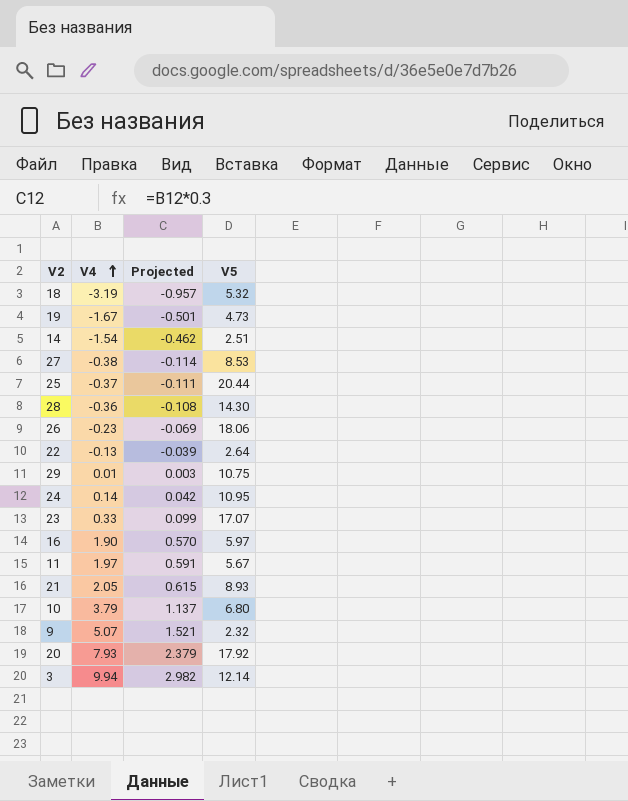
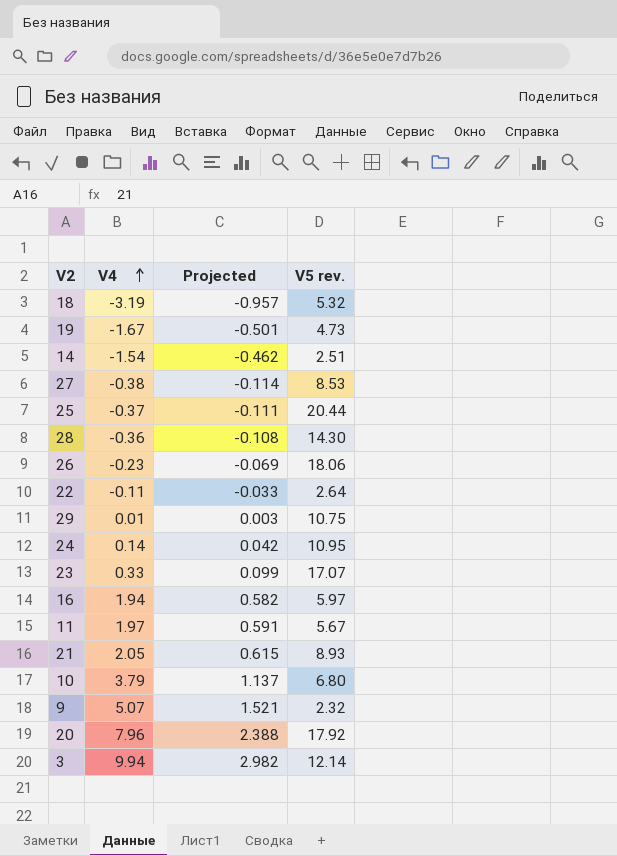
column name: V5 -> V5 rev.
22 | V4: -0.13 -> -0.11
22 | Projected: -0.039 -> -0.033
16 | V4: 1.90 -> 1.94
16 | Projected: 0.570 -> 0.582
20 | V4: 7.93 -> 7.96
20 | Projected: 2.379 -> 2.388

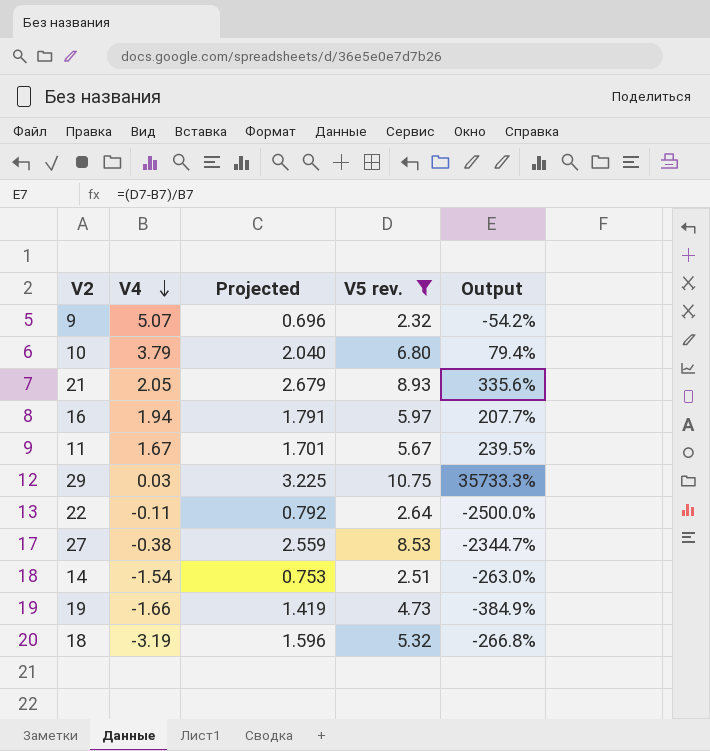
filter: none -> V5 rev. <= 10.75
row order: V4 ascending -> V4 descending
column Projected | formula: [V4] * 0.3 -> [V5 rev.] * 0.3
column Output | formula: none -> ([V5 rev.] - [V4]) / [V4]
11 | V4: 1.97 -> 1.67
29 | V4: 0.01 -> 0.03
19 | V4: -1.67 -> -1.66

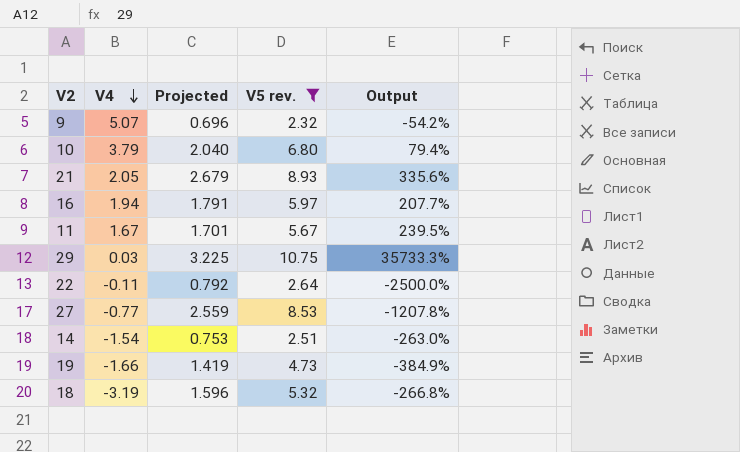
27 | V4: -0.38 -> -0.77
27 | Output: -2344.7% -> -1207.8%

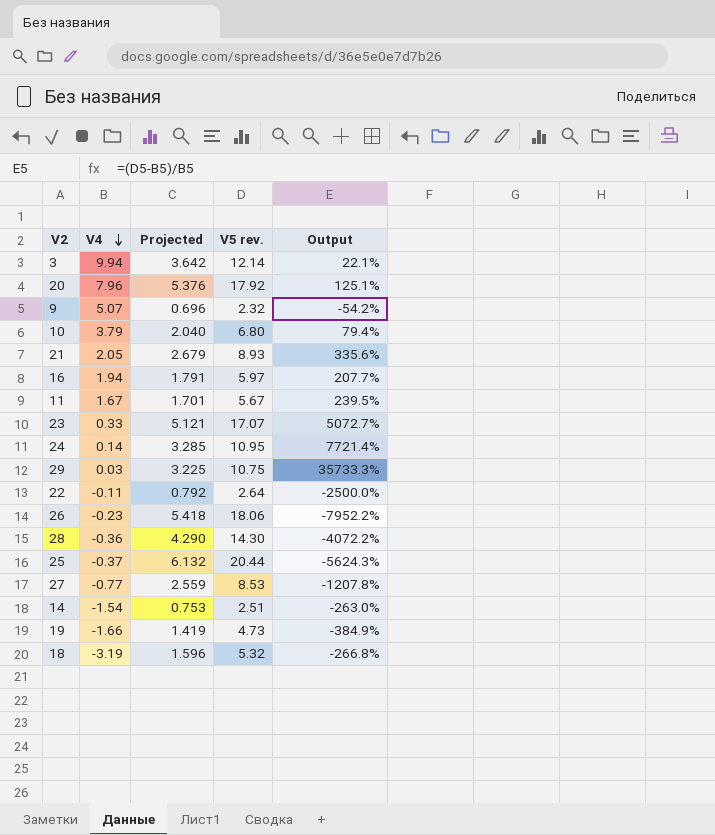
filter: V5 rev. <= 10.75 -> none

